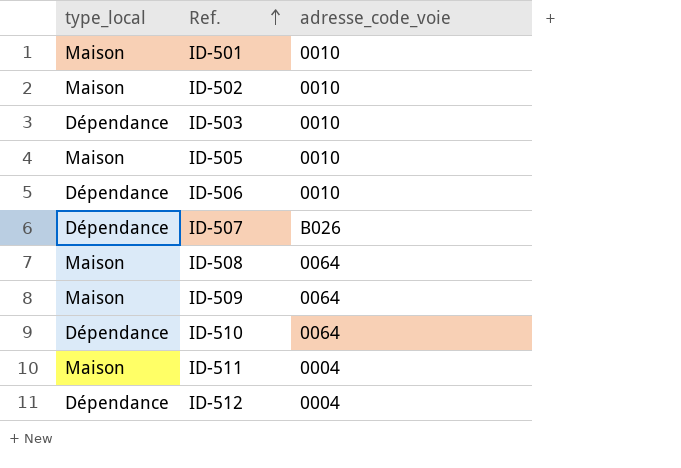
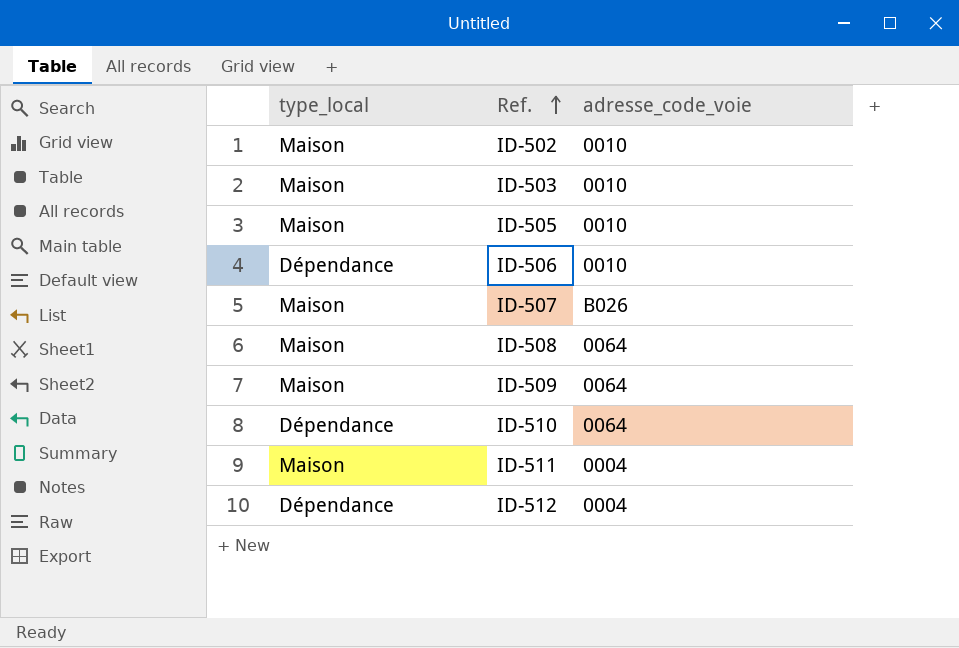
row ID-501: Maison | 0010 -> none
ID-503 | type_local: Dépendance -> Maison
ID-507 | type_local: Dépendance -> Maison

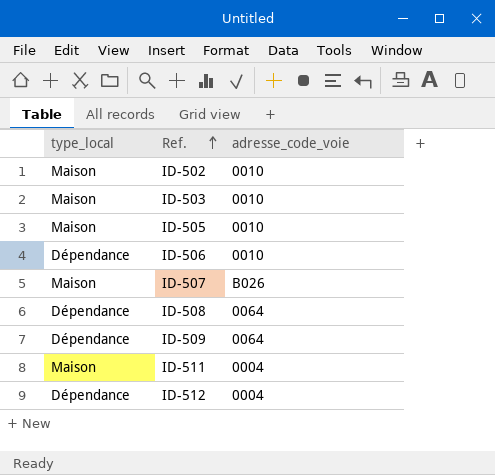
row ID-510: Dépendance | 0064 -> none
ID-508 | type_local: Maison -> Dépendance
ID-509 | type_local: Maison -> Dépendance

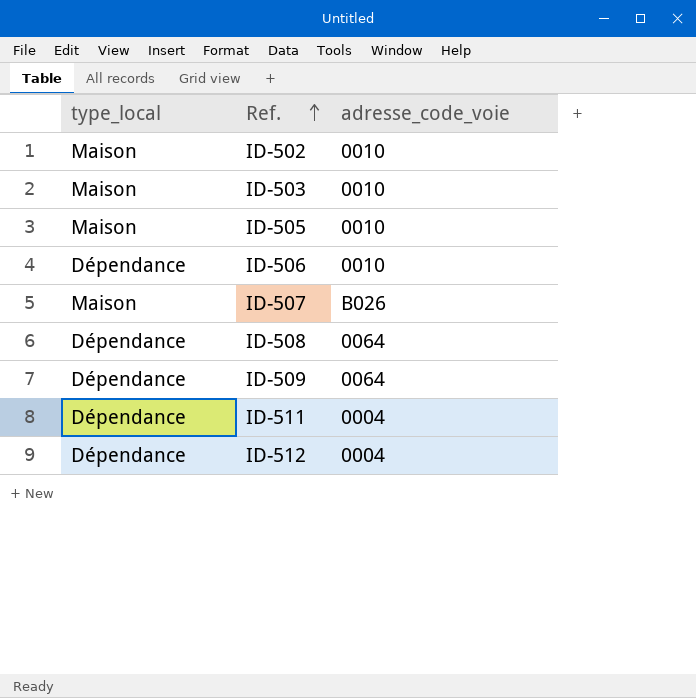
ID-511 | type_local: Maison -> Dépendance

